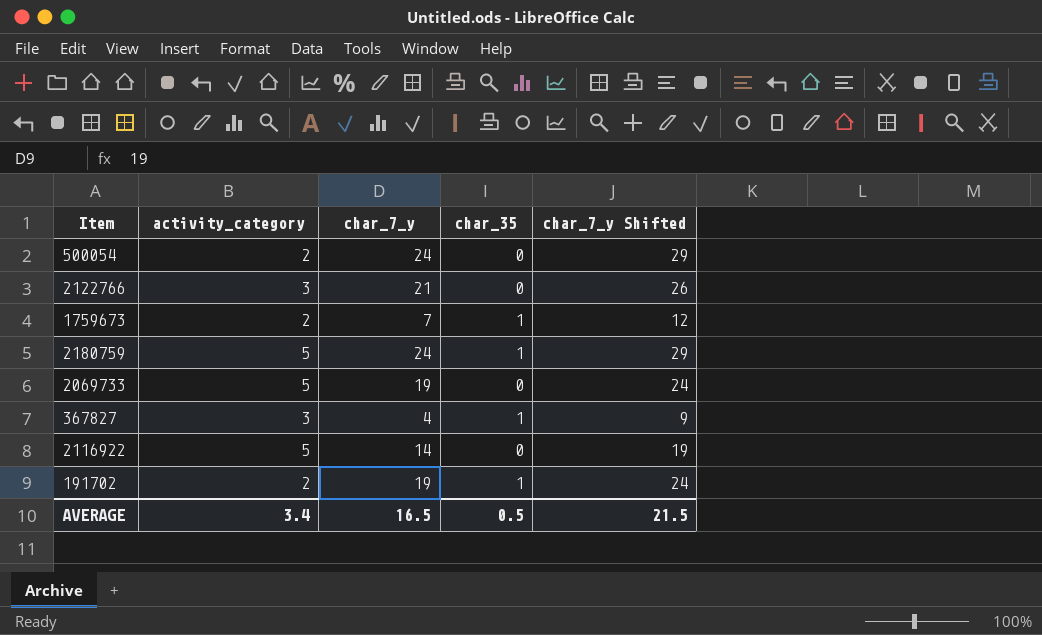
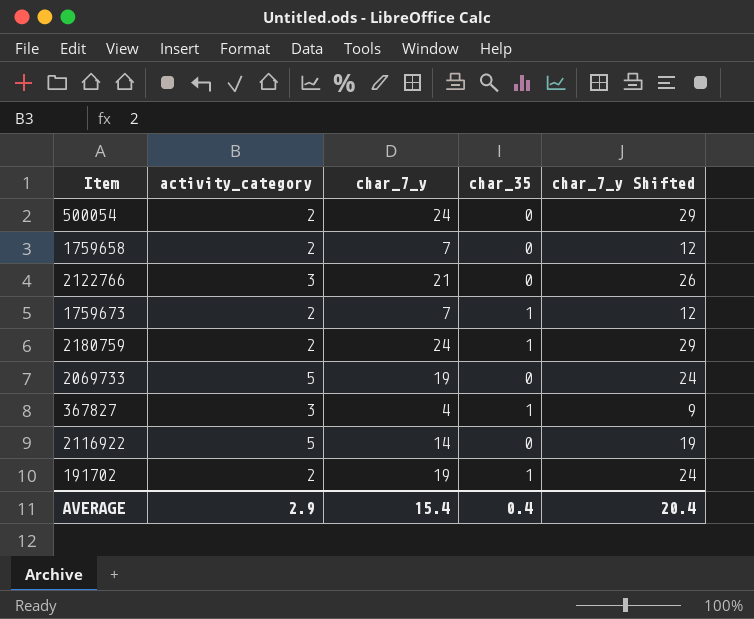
row 1759658: none -> 2 | 7 | 0 | 12
2180759 | activity_category: 5 -> 2
AVERAGE | activity_category: 3.4 -> 2.9
AVERAGE | char_7_y: 16.5 -> 15.4
AVERAGE | char_35: 0.5 -> 0.4
AVERAGE | char_7_y Shifted: 21.5 -> 20.4

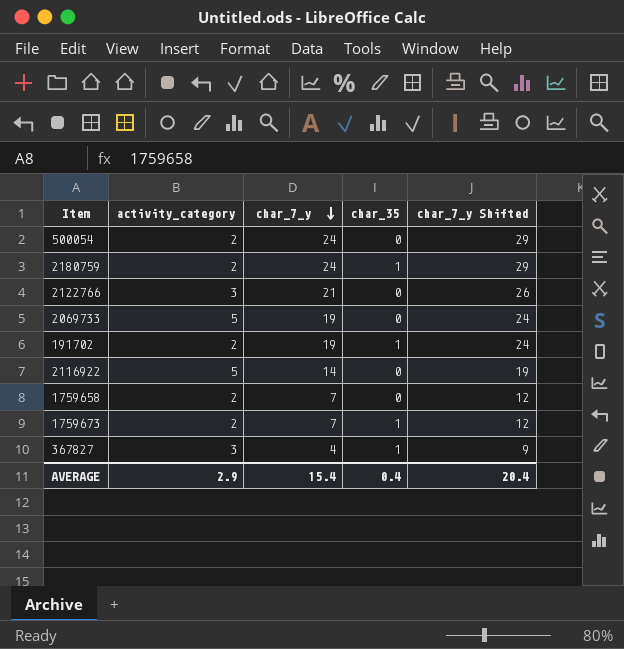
row order: none -> char_7_y descending

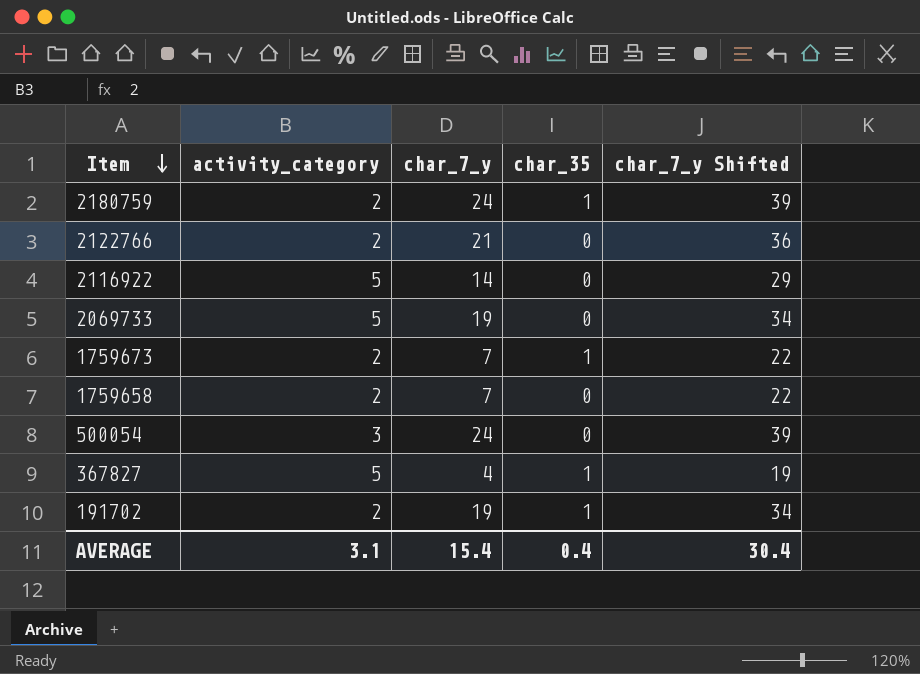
row order: char_7_y descending -> Item descending
column char_7_y Shifted | formula: [char_7_y] + 5 -> [char_7_y] + 15
2122766 | activity_category: 3 -> 2
500054 | activity_category: 2 -> 3
367827 | activity_category: 3 -> 5
AVERAGE | activity_category: 2.9 -> 3.1
AVERAGE | char_7_y Shifted: 20.4 -> 30.4

